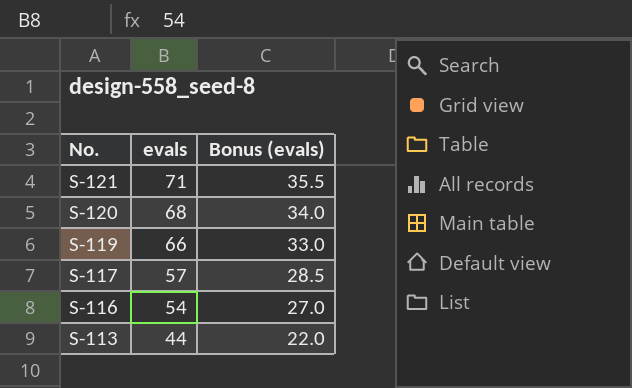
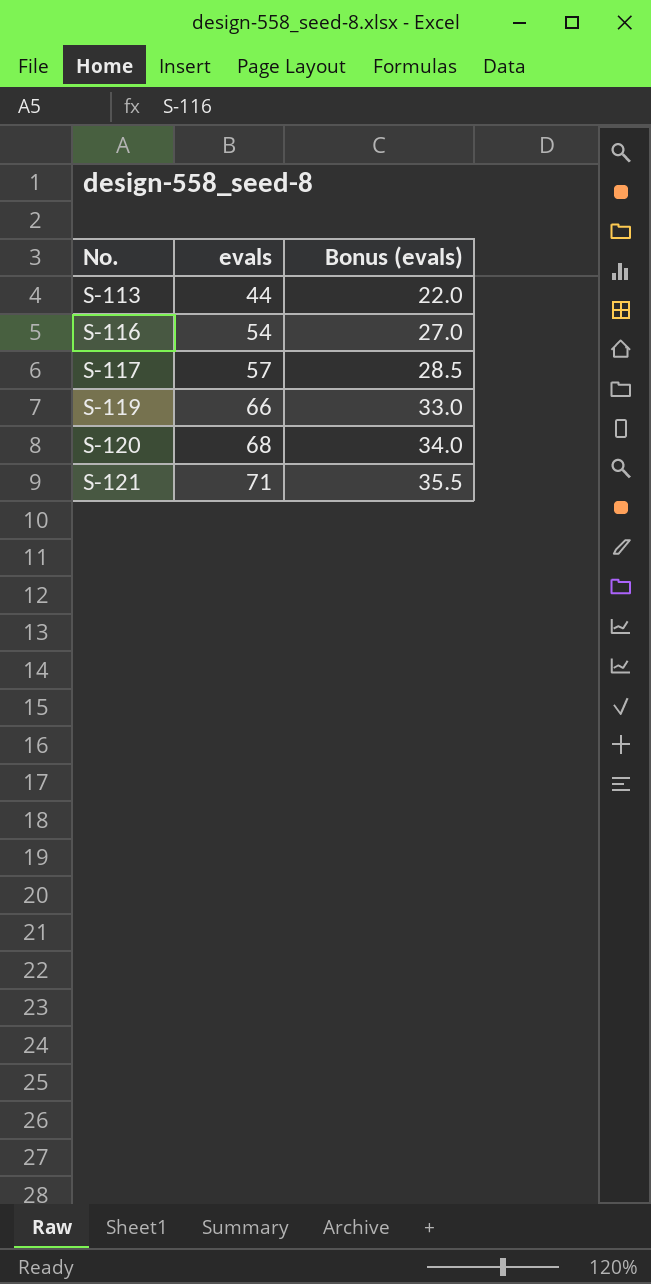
row order: No. descending -> No. ascending

